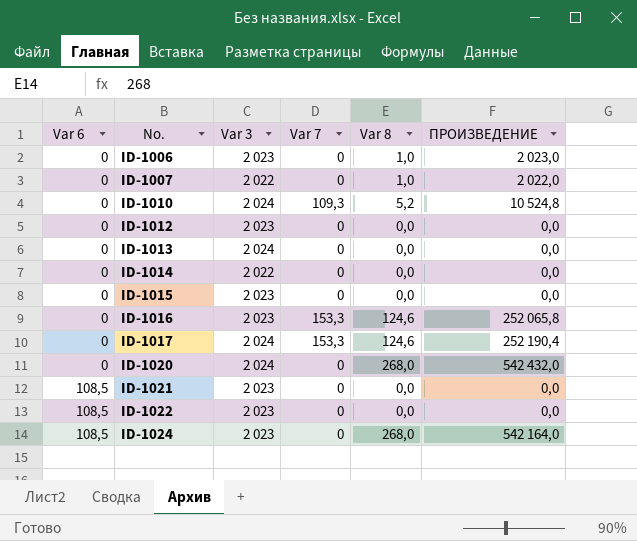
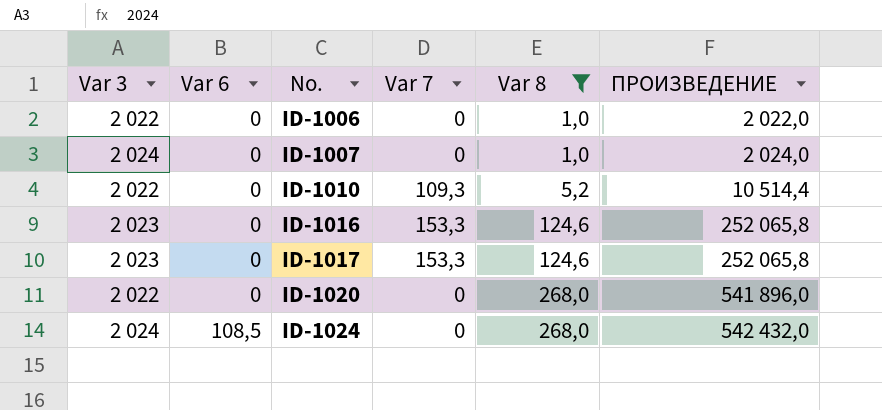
filter: none -> Var 8 != 0,0
column Var 3 | position: 3 -> 1
ID-1006 | Var 3: 2 023 -> 2 022
ID-1006 | ПРОИЗВЕДЕНИЕ: 2 023,0 -> 2 022,0
ID-1007 | Var 3: 2 022 -> 2 024
ID-1007 | ПРОИЗВЕДЕНИЕ: 2 022,0 -> 2 024,0
ID-1010 | Var 3: 2 024 -> 2 022
ID-1010 | ПРОИЗВЕДЕНИЕ: 10 524,8 -> 10 514,4
ID-1017 | Var 3: 2 024 -> 2 023
ID-1017 | ПРОИЗВЕДЕНИЕ: 252 190,4 -> 252 065,8
ID-1020 | Var 3: 2 024 -> 2 022
ID-1020 | ПРОИЗВЕДЕНИЕ: 542 432,0 -> 541 896,0
ID-1024 | Var 3: 2 023 -> 2 024
ID-1024 | ПРОИЗВЕДЕНИЕ: 542 164,0 -> 542 432,0

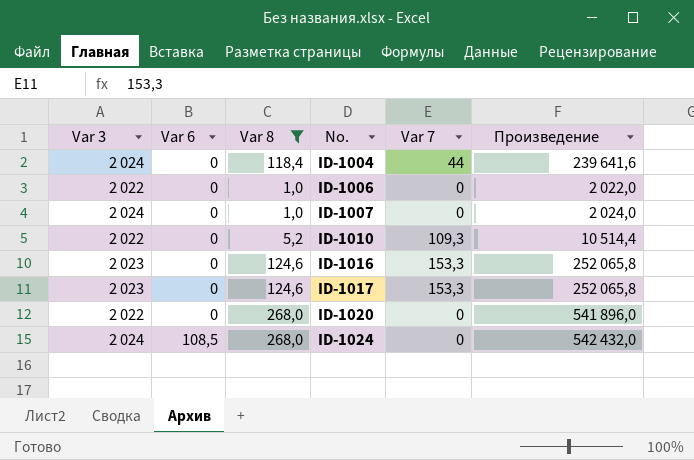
column Var 8 | position: 5 -> 3
column name: ПРОИЗВЕДЕНИЕ -> Произведение
row ID-1004: none -> 2 024 | 0 | 118,4 | 44 | 239 641,6

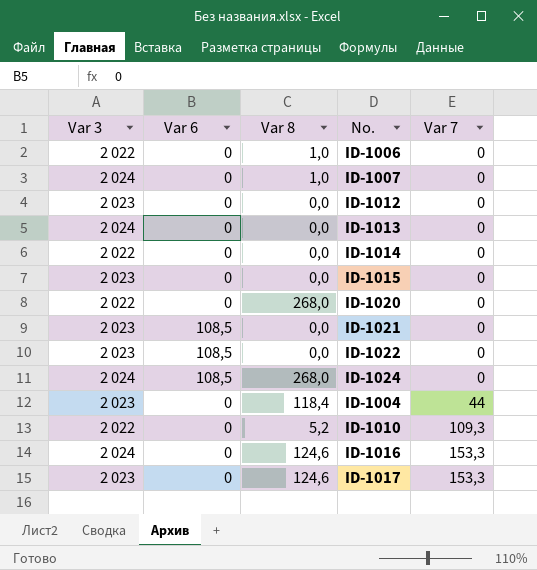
filter: Var 8 != 0,0 -> none
row order: Var 6 ascending -> Var 7 ascending
column Произведение | formula: [Var 3] * [Var 8] -> none
ID-1004 | Var 3: 2 024 -> 2 023
ID-1016 | Var 3: 2 023 -> 2 024

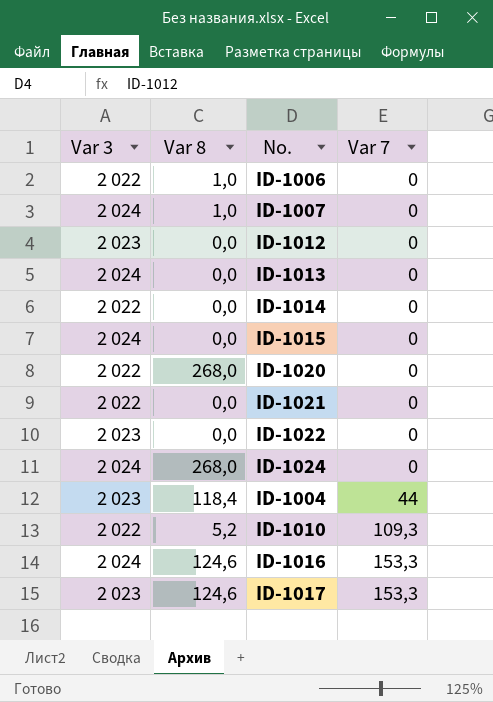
column Var 6 | position: 2 -> none
ID-1015 | Var 3: 2 023 -> 2 024
ID-1021 | Var 3: 2 023 -> 2 022

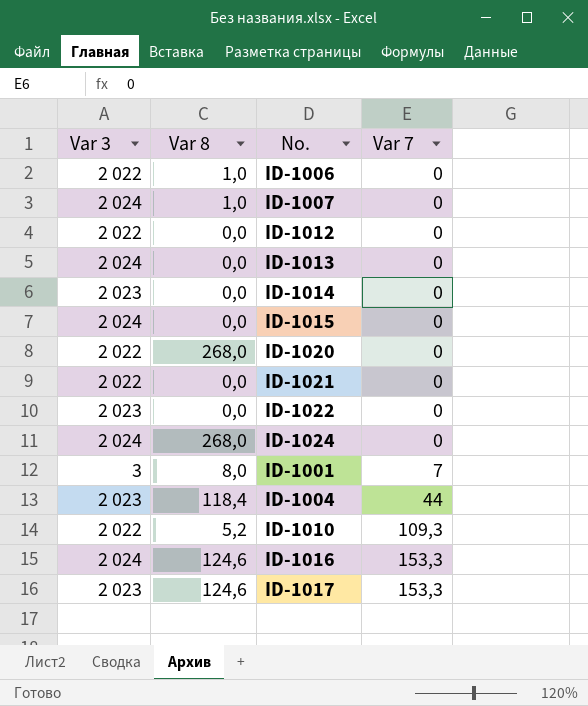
ID-1012 | Var 3: 2 023 -> 2 022
ID-1014 | Var 3: 2 022 -> 2 023
row ID-1001: none -> 3 | 8,0 | 7

